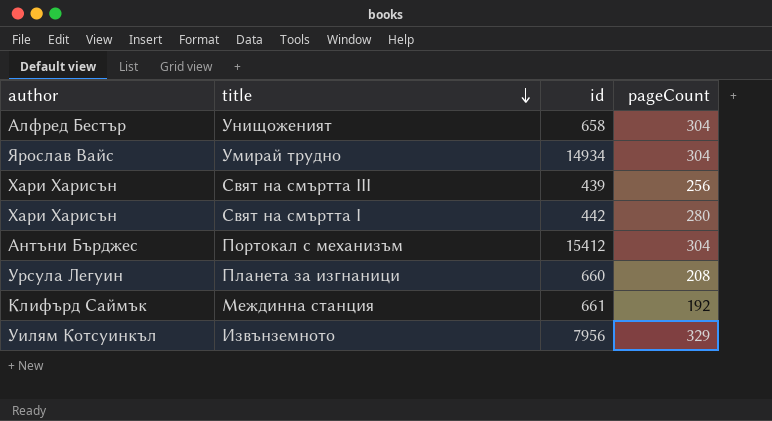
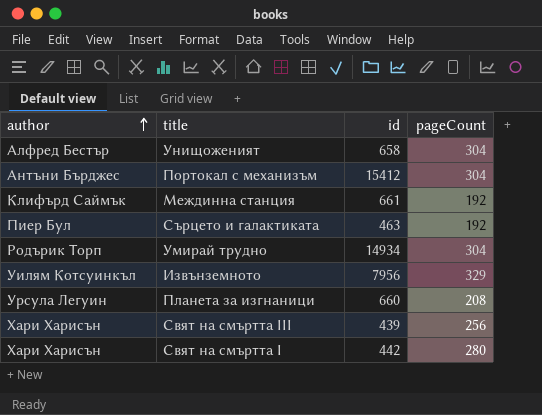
row order: title descending -> author ascending
row Сърцето и галактиката: none -> Пиер Бул | 463 | 192
Умирай трудно | author: Ярослав Вайс -> Родърик Торп

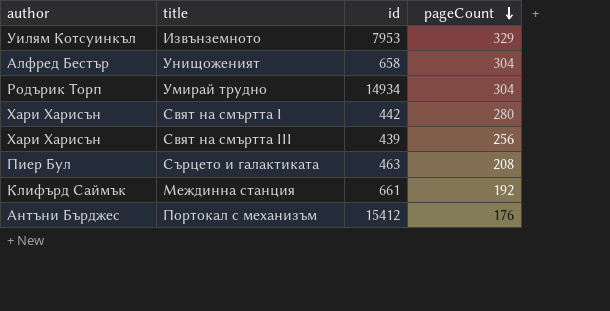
row order: author ascending -> pageCount descending
row Планета за изгнаници: Урсула Легуин | 660 | 208 -> none
Извънземното | id: 7956 -> 7953
Сърцето и галактиката | pageCount: 192 -> 208
Портокал с механизъм | pageCount: 304 -> 176

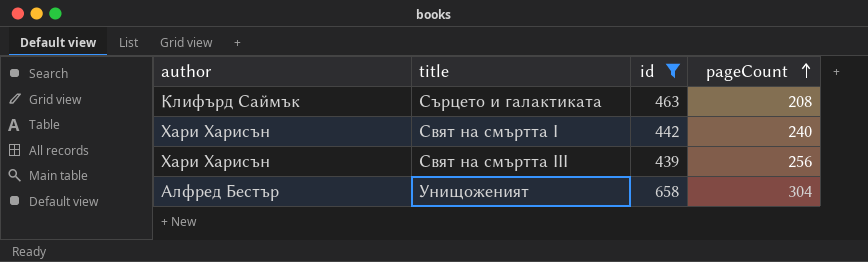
filter: none -> id <= 658
row order: pageCount descending -> pageCount ascending
Сърцето и галактиката | author: Пиер Бул -> Клифърд Саймък
Свят на смъртта I | pageCount: 280 -> 240

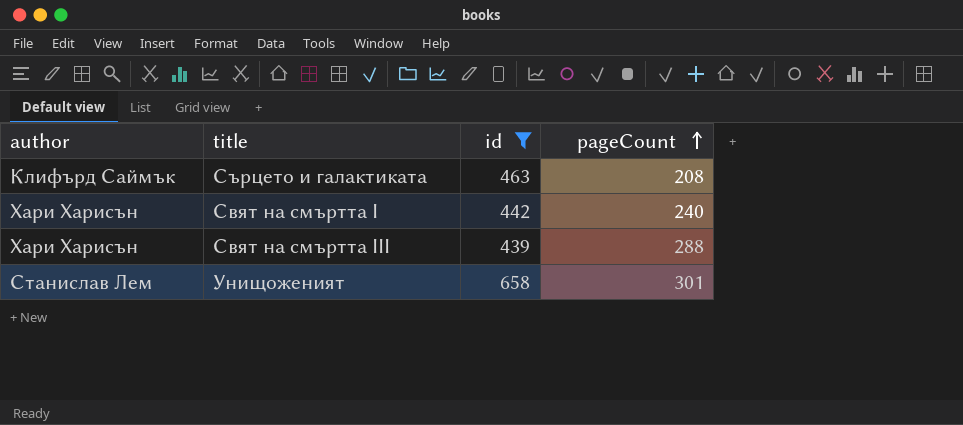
Свят на смъртта III | pageCount: 256 -> 288
Унищоженият | author: Алфред Бестър -> Станислав Лем
Унищоженият | pageCount: 304 -> 301

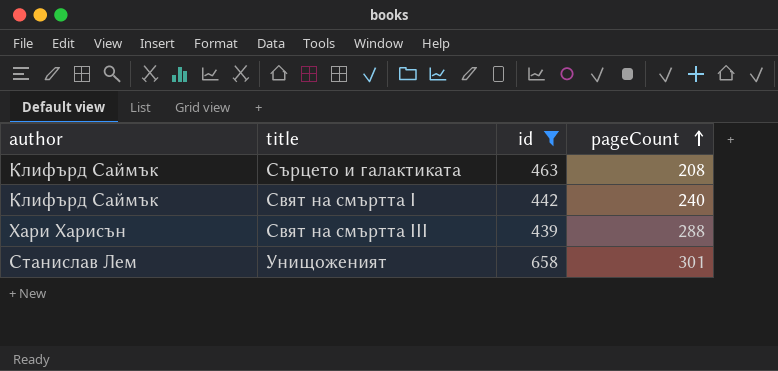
Свят на смъртта I | author: Хари Харисън -> Клифърд Саймък

